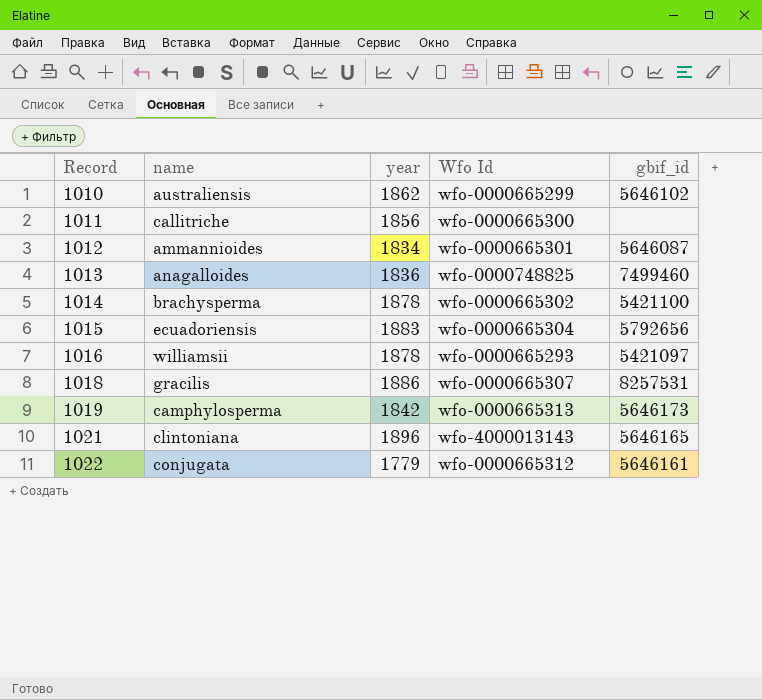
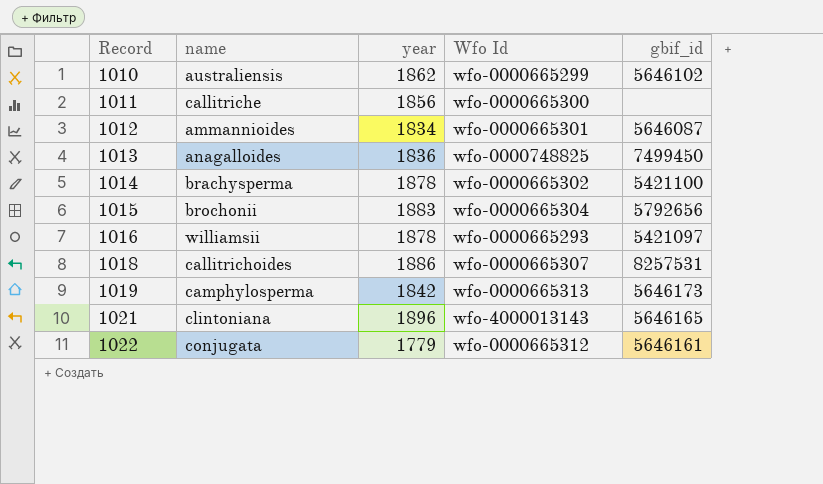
1013 | gbif_id: 7499460 -> 7499450
1015 | name: ecuadoriensis -> brochonii
1018 | name: gracilis -> callitrichoides

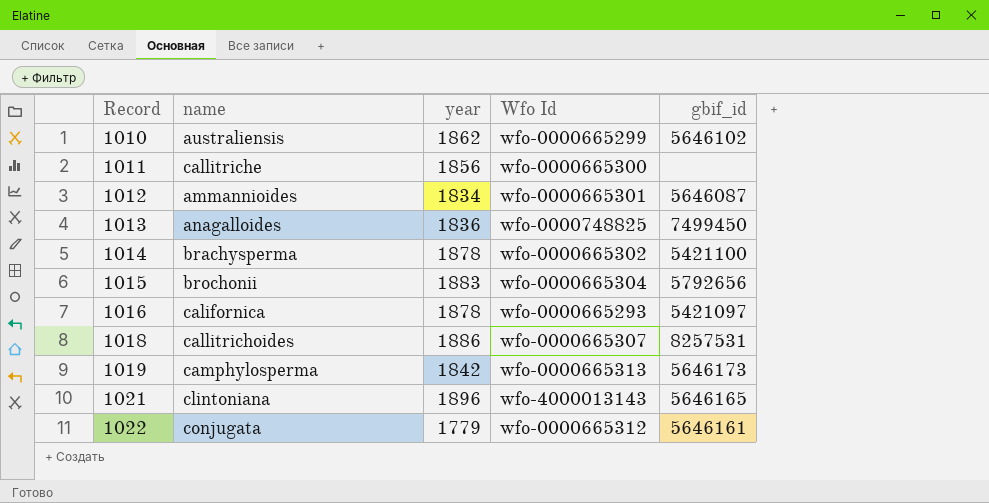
1016 | name: williamsii -> californica

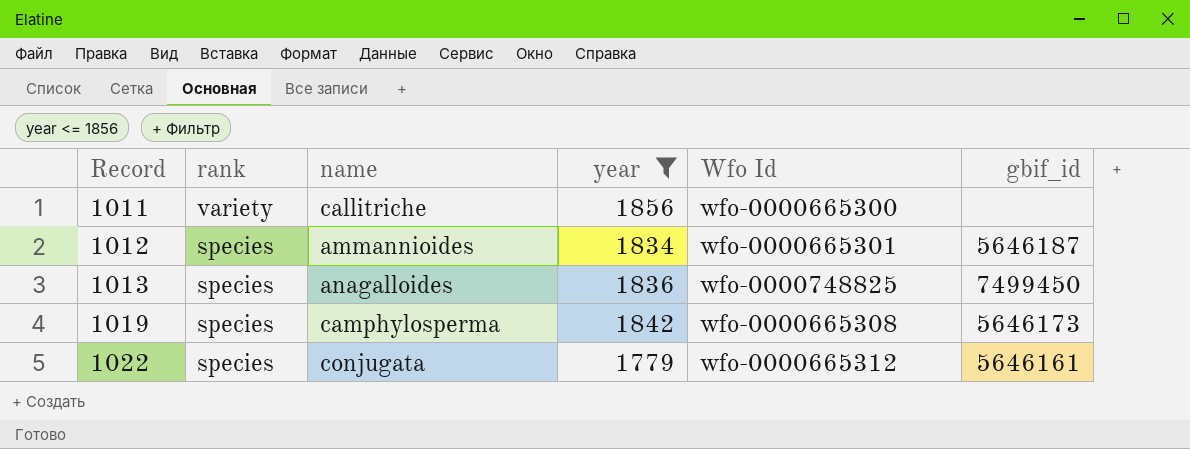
filter: none -> year <= 1856
column rank | position: none -> 2
1012 | gbif_id: 5646087 -> 5646187
1019 | Wfo Id: wfo-0000665313 -> wfo-0000665308

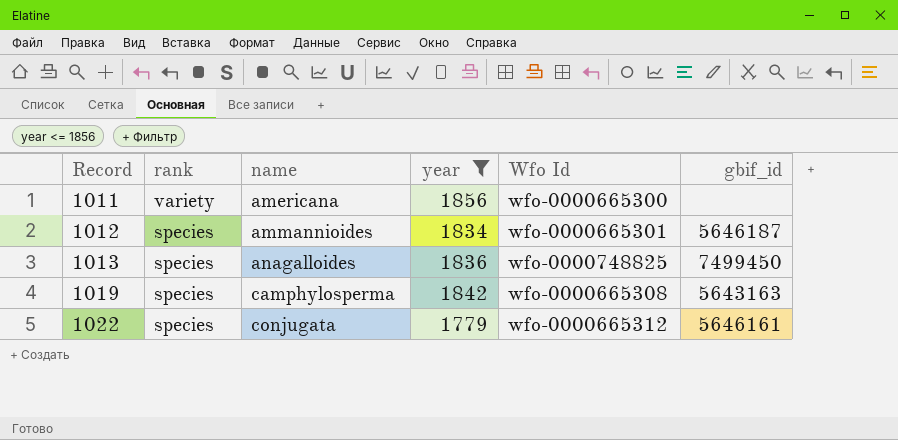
1011 | name: callitriche -> americana
1019 | gbif_id: 5646173 -> 5643163

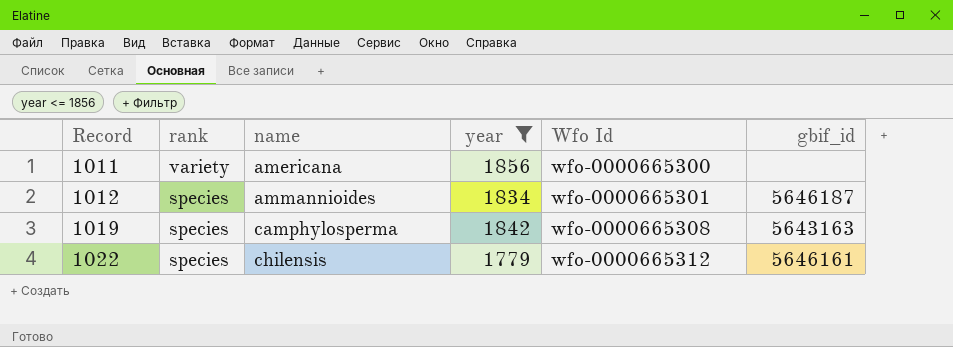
row 1013: species | anagalloides | 1836 | wfo-0000748825 | 7499450 -> none
1022 | name: conjugata -> chilensis

